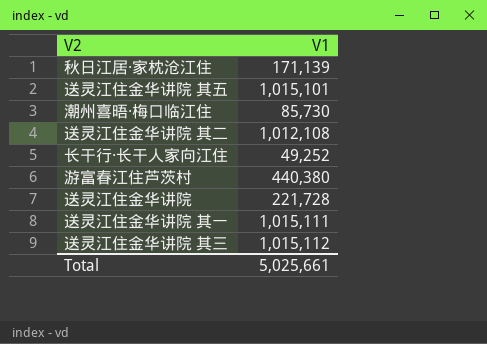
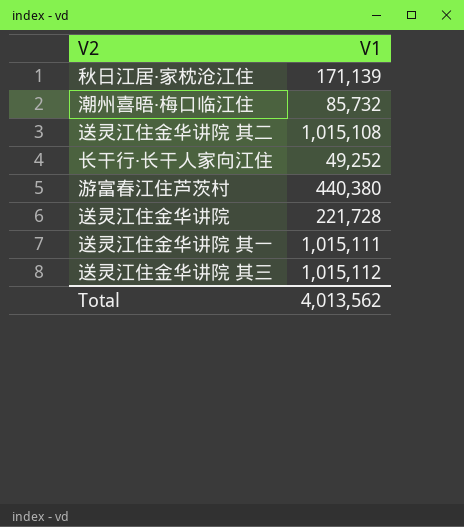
row 送灵江住金华讲院 其五: 1,015,101 -> none
潮州喜晤·梅口临江住 | V1: 85,730 -> 85,732
送灵江住金华讲院 其二 | V1: 1,012,108 -> 1,015,108
Total | V1: 5,025,661 -> 4,013,562

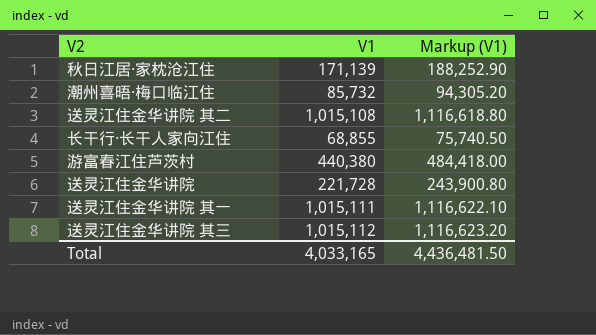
column Markup (V1) | formula: none -> [V1] * 1.1
长干行·长干人家向江住 | V1: 49,252 -> 68,855
Total | V1: 4,013,562 -> 4,033,165

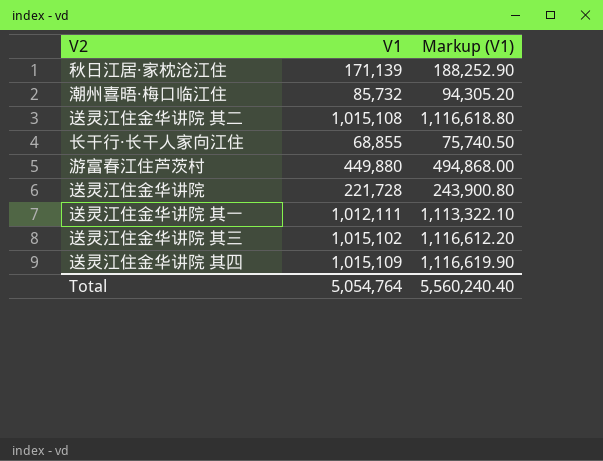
游富春江住芦茨村 | V1: 440,380 -> 449,880
游富春江住芦茨村 | Markup (V1): 484,418.00 -> 494,868.00
送灵江住金华讲院 其一 | V1: 1,015,111 -> 1,012,111
送灵江住金华讲院 其一 | Markup (V1): 1,116,622.10 -> 1,113,322.10
送灵江住金华讲院 其三 | V1: 1,015,112 -> 1,015,102
送灵江住金华讲院 其三 | Markup (V1): 1,116,623.20 -> 1,116,612.20
row 送灵江住金华讲院 其四: none -> 1,015,109 | 1,116,619.90
Total | V1: 4,033,165 -> 5,054,764
Total | Markup (V1): 4,436,481.50 -> 5,560,240.40

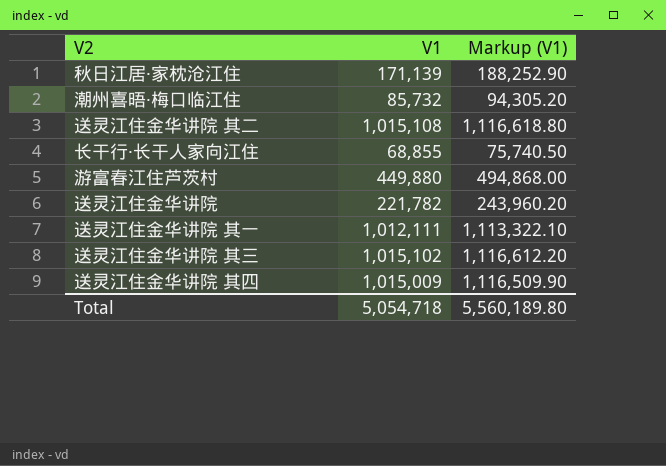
送灵江住金华讲院 | V1: 221,728 -> 221,782
送灵江住金华讲院 | Markup (V1): 243,900.80 -> 243,960.20
送灵江住金华讲院 其四 | V1: 1,015,109 -> 1,015,009
送灵江住金华讲院 其四 | Markup (V1): 1,116,619.90 -> 1,116,509.90
Total | V1: 5,054,764 -> 5,054,718
Total | Markup (V1): 5,560,240.40 -> 5,560,189.80

